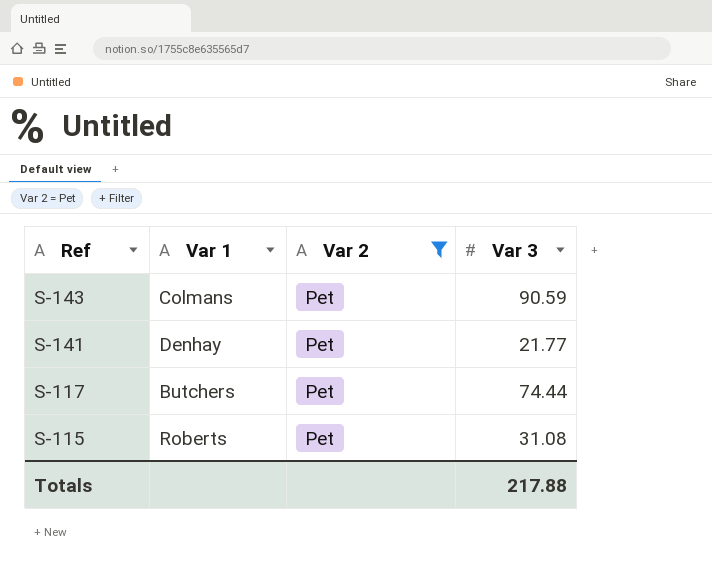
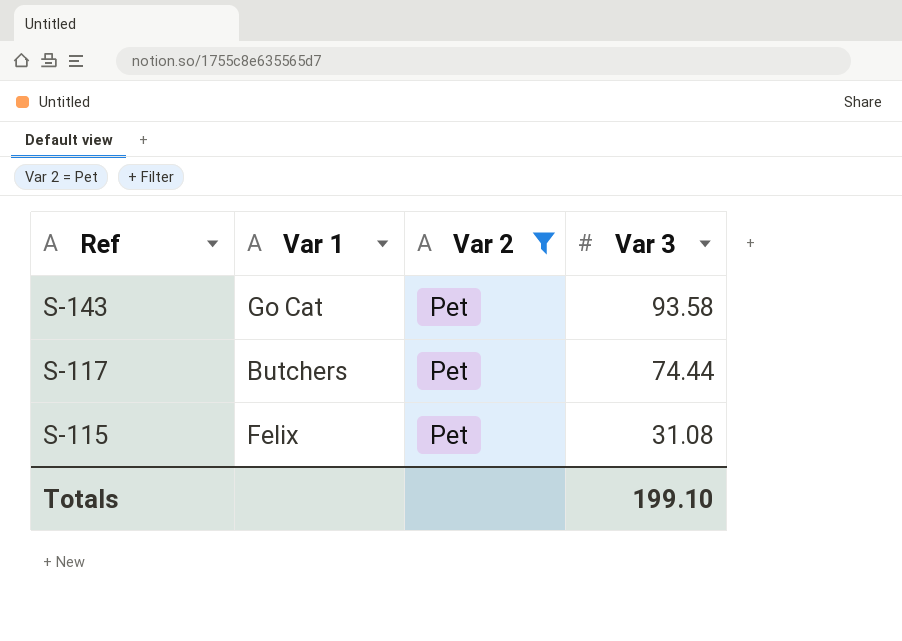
row S-141: Denhay | Pet | 21.77 -> none
S-143 | Var 1: Colmans -> Go Cat
S-143 | Var 3: 90.59 -> 93.58
S-115 | Var 1: Roberts -> Felix
Totals | Var 3: 217.88 -> 199.10

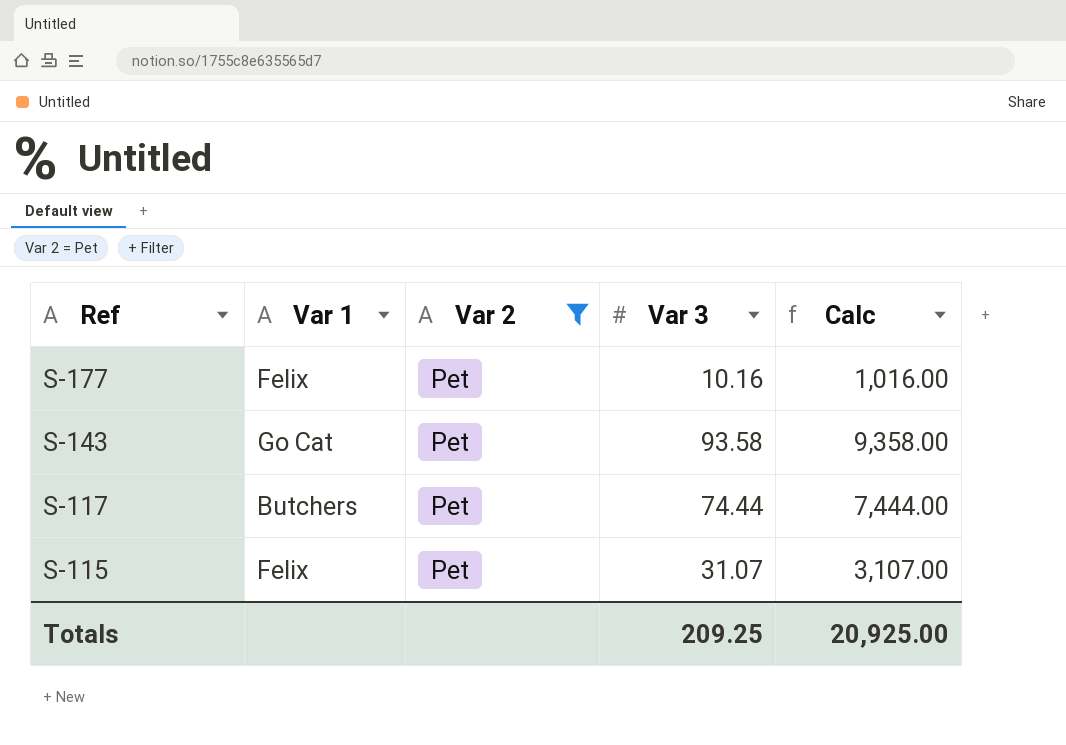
column Calc | formula: none -> [Var 3] * 100
row S-177: none -> Felix | Pet | 10.16 | 1,016.00
S-115 | Var 3: 31.08 -> 31.07
Totals | Var 3: 199.10 -> 209.25

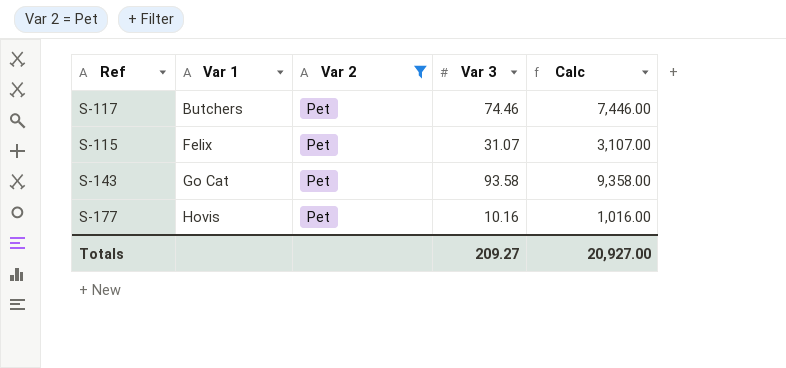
row order: Ref descending -> Var 1 ascending
S-117 | Var 3: 74.44 -> 74.46
S-117 | Calc: 7,444.00 -> 7,446.00
S-177 | Var 1: Felix -> Hovis
Totals | Var 3: 209.25 -> 209.27
Totals | Calc: 20,925.00 -> 20,927.00

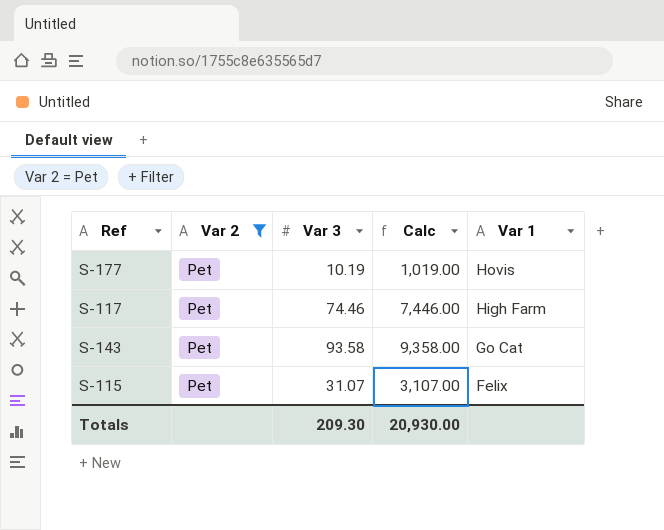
row order: Var 1 ascending -> Var 1 descending
column Var 1 | position: 2 -> 5
S-177 | Var 3: 10.16 -> 10.19
S-177 | Calc: 1,016.00 -> 1,019.00
S-117 | Var 1: Butchers -> High Farm
Totals | Var 3: 209.27 -> 209.30
Totals | Calc: 20,927.00 -> 20,930.00

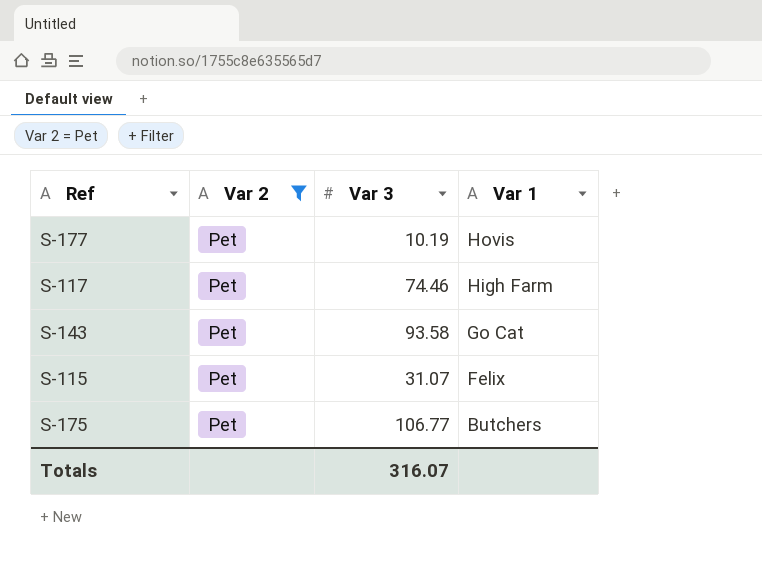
column Calc | formula: [Var 3] * 100 -> none
row S-175: none -> Pet | 106.77 | Butchers
Totals | Var 3: 209.30 -> 316.07

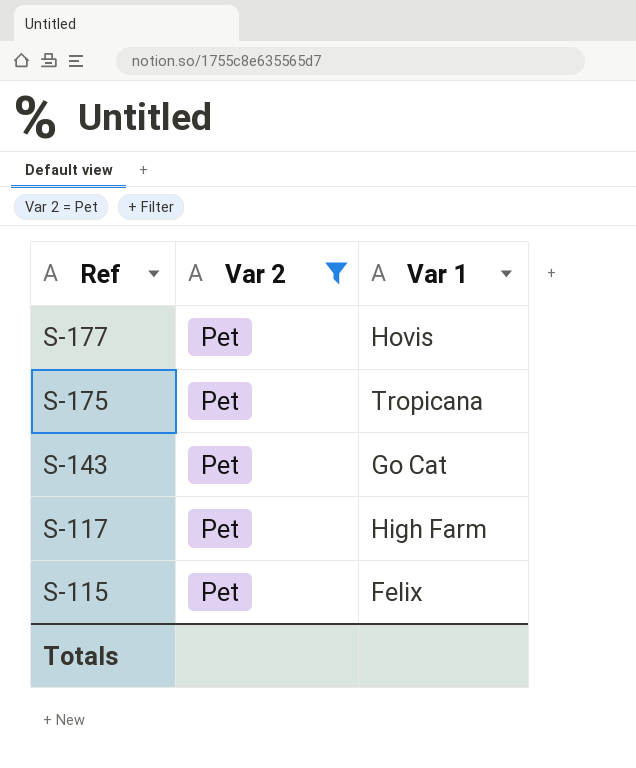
row order: Var 1 descending -> Ref descending
column Var 3 | position: 3 -> none
S-175 | Var 1: Butchers -> Tropicana

